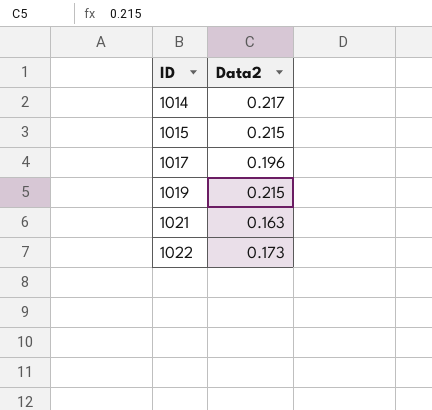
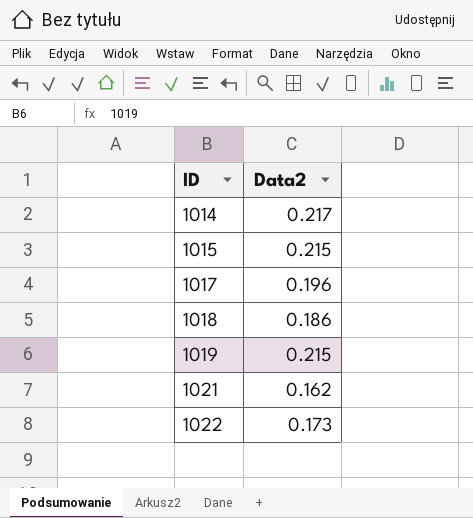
row 1018: none -> 0.186
1021 | Data2: 0.163 -> 0.162

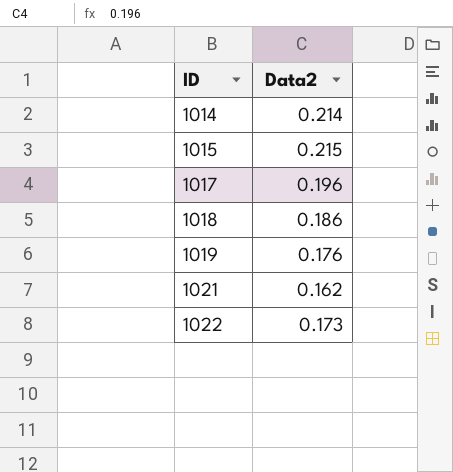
1014 | Data2: 0.217 -> 0.214
1019 | Data2: 0.215 -> 0.176

